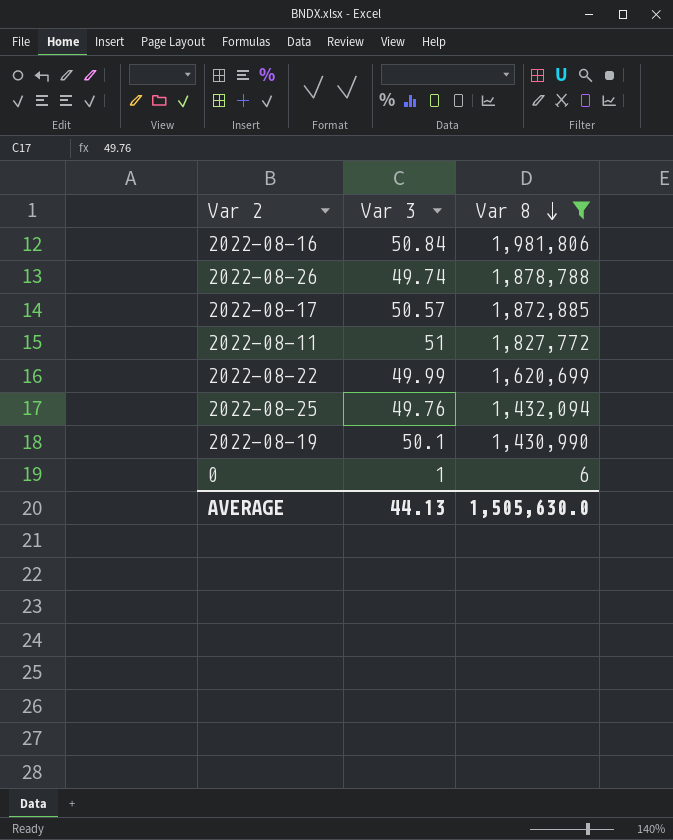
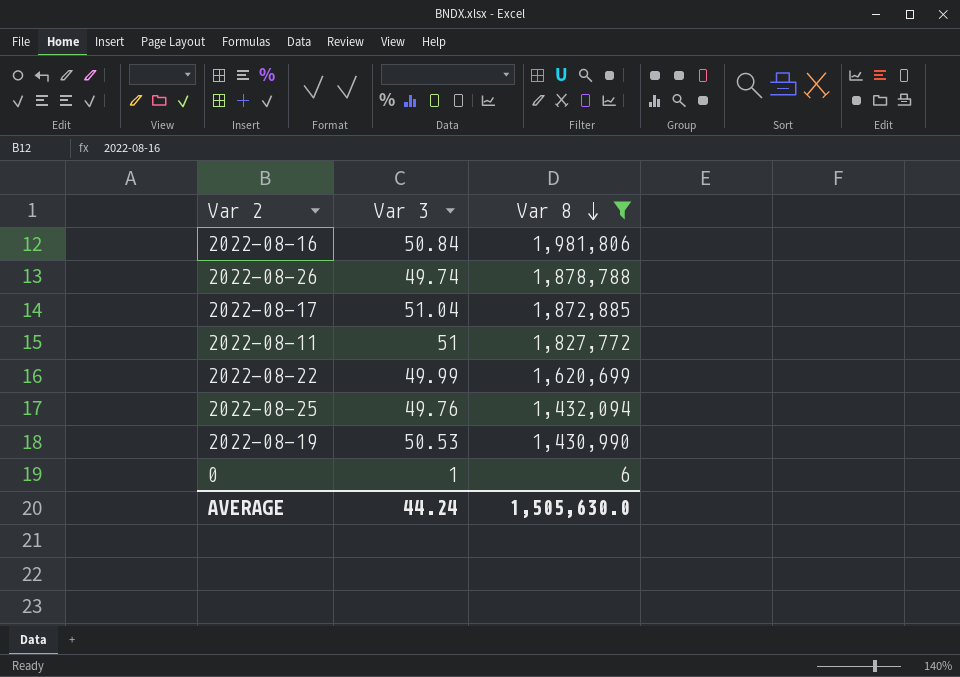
2022-08-17 | Var 3: 50.57 -> 51.04
2022-08-19 | Var 3: 50.1 -> 50.53
AVERAGE | Var 3: 44.13 -> 44.24

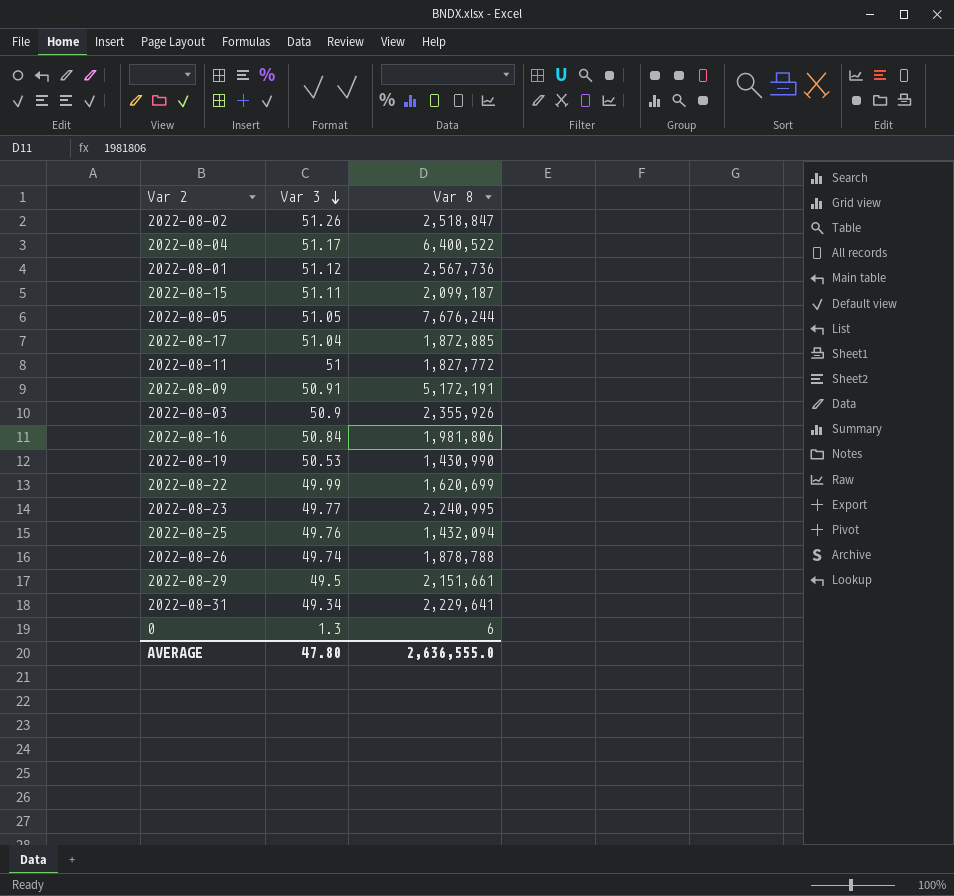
filter: Var 8 <= 1,981,806 -> none
row order: Var 8 descending -> Var 3 descending
0 | Var 3: 1 -> 1.3
AVERAGE | Var 3: 44.24 -> 47.80
AVERAGE | Var 8: 1,505,630.0 -> 2,636,555.0

